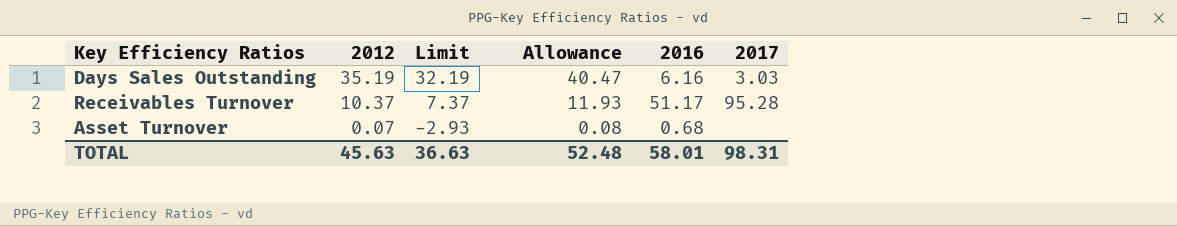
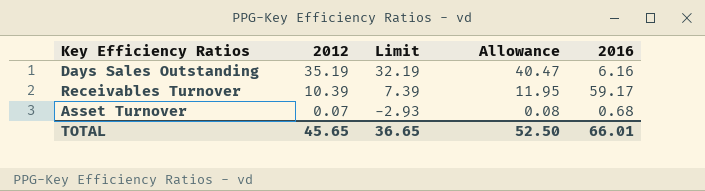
column 2017 | position: 6 -> none
Receivables Turnover | 2012: 10.37 -> 10.39
Receivables Turnover | Limit: 7.37 -> 7.39
Receivables Turnover | Allowance: 11.93 -> 11.95
Receivables Turnover | 2016: 51.17 -> 59.17
TOTAL | 2012: 45.63 -> 45.65
TOTAL | Limit: 36.63 -> 36.65
TOTAL | Allowance: 52.48 -> 52.50
TOTAL | 2016: 58.01 -> 66.01

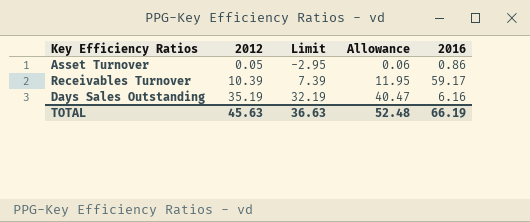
row order: 2012 descending -> 2012 ascending
Asset Turnover | 2012: 0.07 -> 0.05
Asset Turnover | Limit: -2.93 -> -2.95
Asset Turnover | Allowance: 0.08 -> 0.06
Asset Turnover | 2016: 0.68 -> 0.86
TOTAL | 2012: 45.65 -> 45.63
TOTAL | Limit: 36.65 -> 36.63
TOTAL | Allowance: 52.50 -> 52.48
TOTAL | 2016: 66.01 -> 66.19

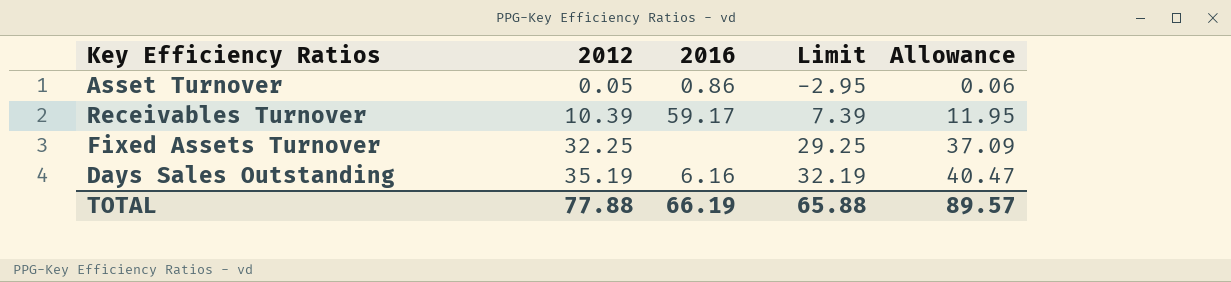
column 2016 | position: 5 -> 3
row Fixed Assets Turnover: none -> 32.25 | none | 29.25 | 37.09
TOTAL | 2012: 45.63 -> 77.88
TOTAL | Limit: 36.63 -> 65.88
TOTAL | Allowance: 52.48 -> 89.57

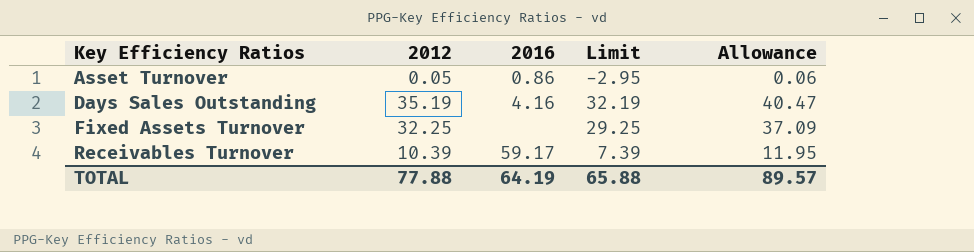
row order: 2012 ascending -> Key Efficiency Ratios ascending
Days Sales Outstanding | 2016: 6.16 -> 4.16
TOTAL | 2016: 66.19 -> 64.19

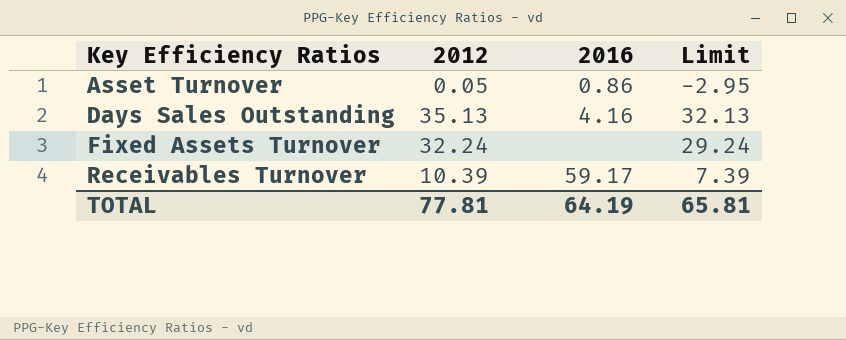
column Allowance | formula: [2012] * 1.15 -> none
Days Sales Outstanding | 2012: 35.19 -> 35.13
Days Sales Outstanding | Limit: 32.19 -> 32.13
Fixed Assets Turnover | 2012: 32.25 -> 32.24
Fixed Assets Turnover | Limit: 29.25 -> 29.24
TOTAL | 2012: 77.88 -> 77.81
TOTAL | Limit: 65.88 -> 65.81

